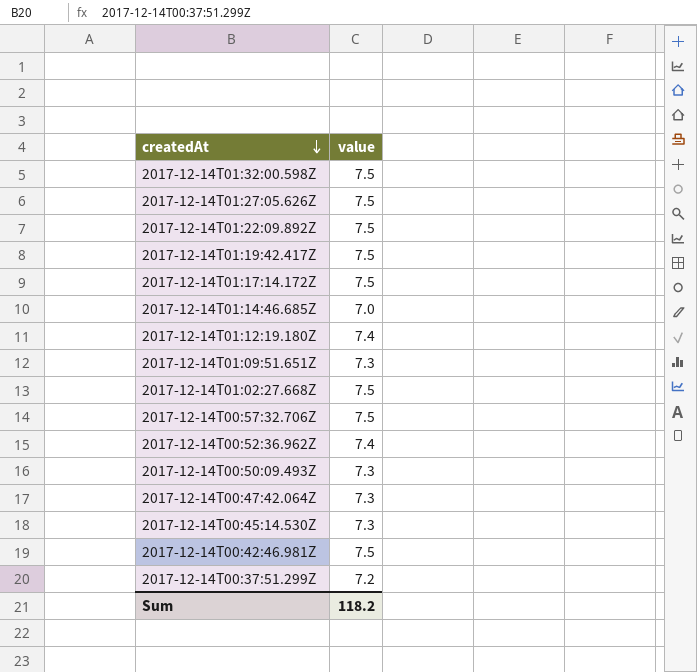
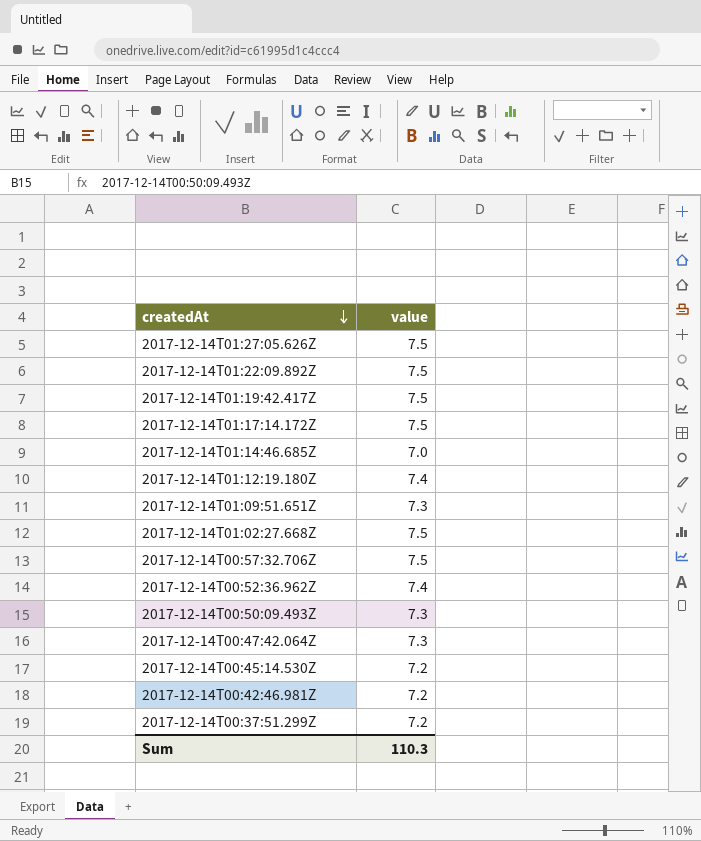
row 2017-12-14T01:32:00.598Z: 7.5 -> none
2017-12-14T00:45:14.530Z | value: 7.3 -> 7.2
2017-12-14T00:42:46.981Z | value: 7.5 -> 7.2
Sum | value: 118.2 -> 110.3

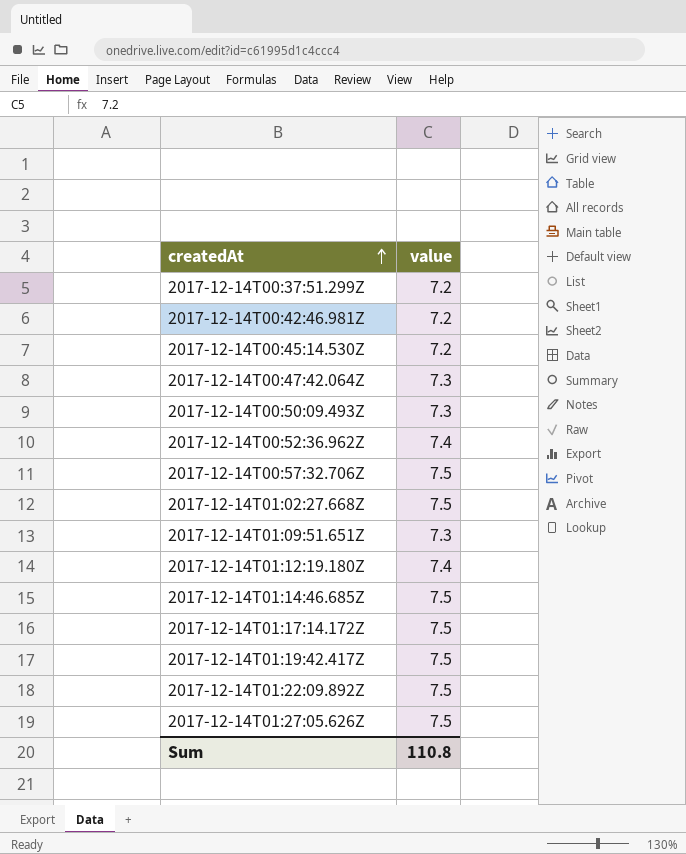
row order: createdAt descending -> createdAt ascending
2017-12-14T01:14:46.685Z | value: 7.0 -> 7.5
Sum | value: 110.3 -> 110.8

